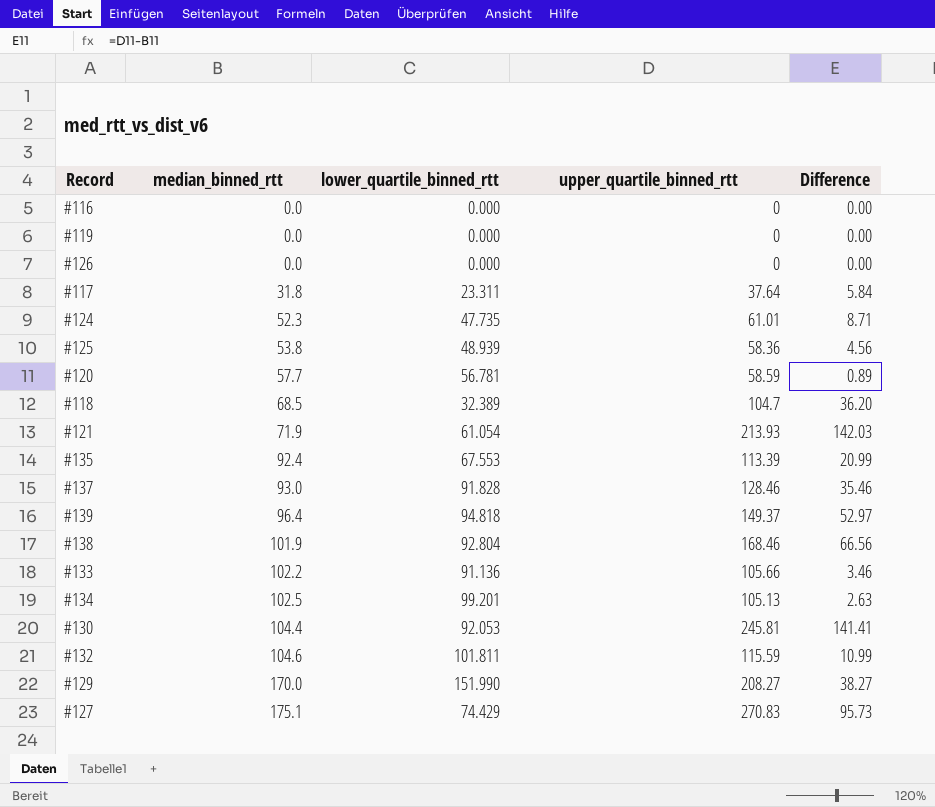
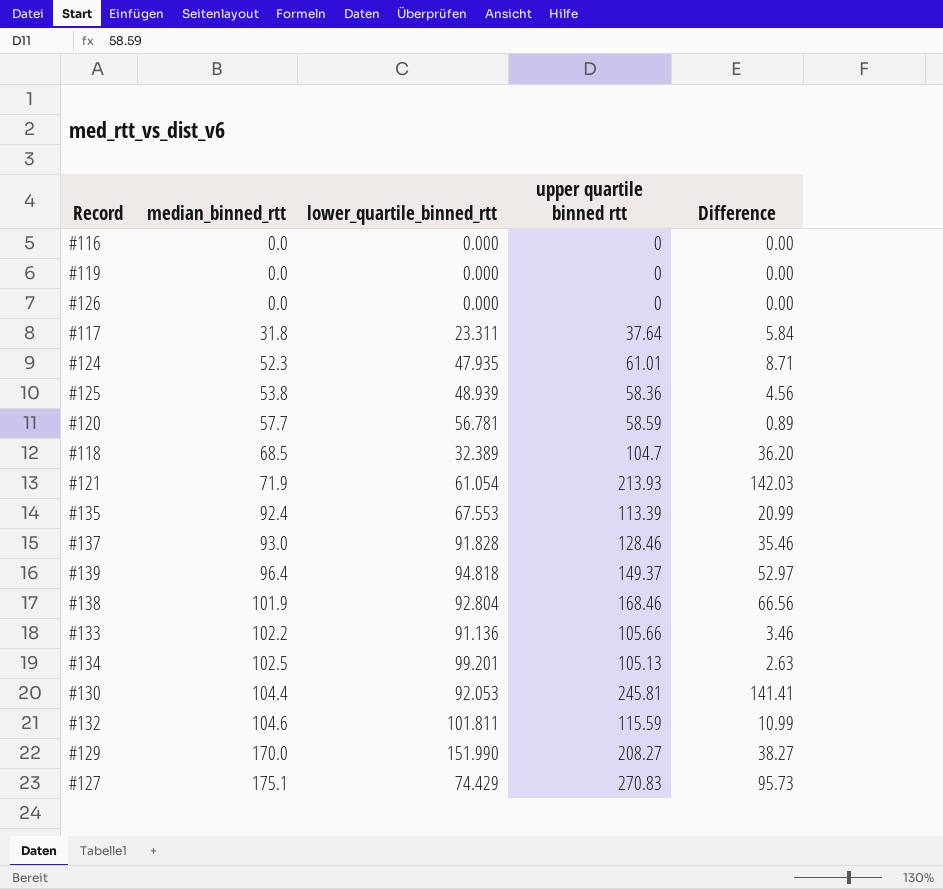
column name: upper_quartile_binned_rtt -> upper quartile binned rtt
#124 | lower_quartile_binned_rtt: 47.735 -> 47.935

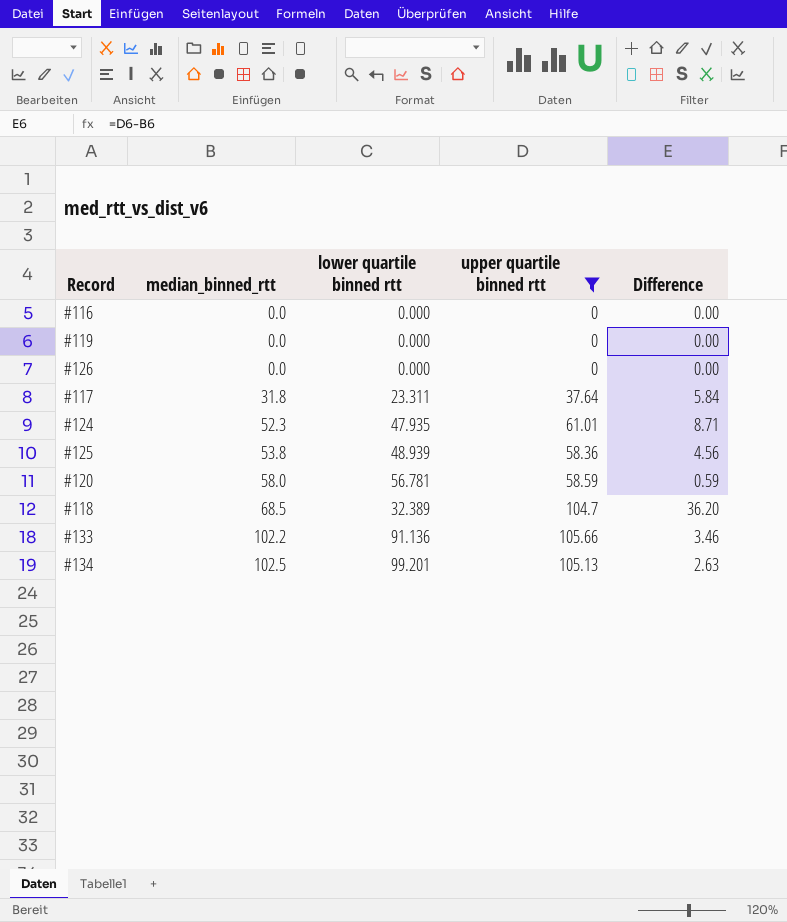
filter: none -> upper quartile binned rtt <= 105.66
column name: lower_quartile_binned_rtt -> lower quartile binned rtt
#120 | median_binned_rtt: 57.7 -> 58.0
#120 | Difference: 0.89 -> 0.59

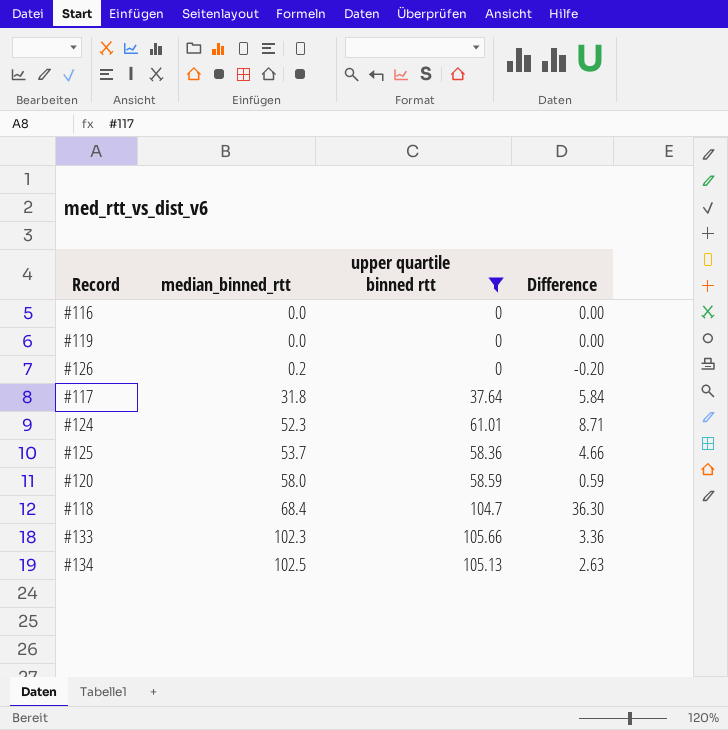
column lower quartile binned rtt | position: 3 -> none
#126 | median_binned_rtt: 0.0 -> 0.2
#126 | Difference: 0.00 -> -0.20
#125 | median_binned_rtt: 53.8 -> 53.7
#125 | Difference: 4.56 -> 4.66
#118 | median_binned_rtt: 68.5 -> 68.4
#118 | Difference: 36.20 -> 36.30
#133 | median_binned_rtt: 102.2 -> 102.3
#133 | Difference: 3.46 -> 3.36

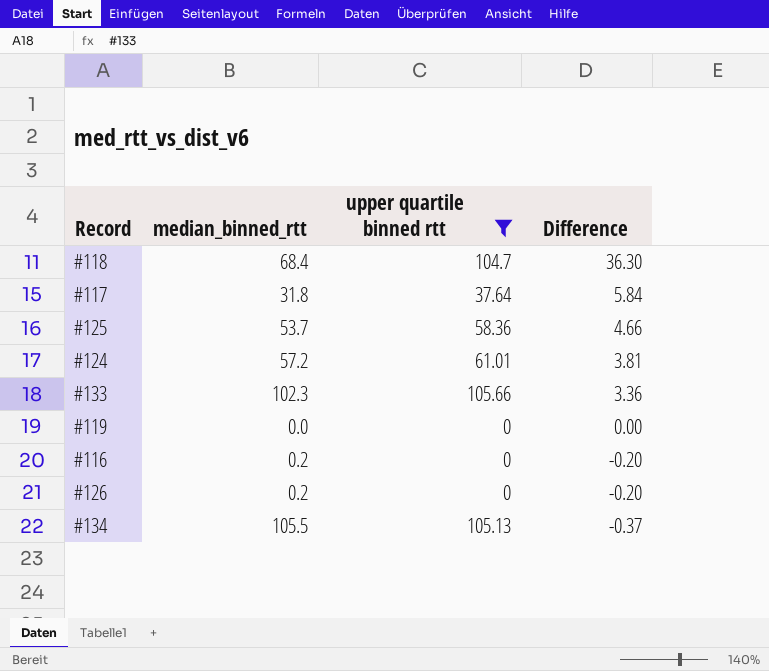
row order: median_binned_rtt ascending -> Difference descending
row #120: 58.0 | 58.59 | 0.59 -> none
#124 | median_binned_rtt: 52.3 -> 57.2
#124 | Difference: 8.71 -> 3.81
#116 | median_binned_rtt: 0.0 -> 0.2
#116 | Difference: 0.00 -> -0.20
#134 | median_binned_rtt: 102.5 -> 105.5
#134 | Difference: 2.63 -> -0.37

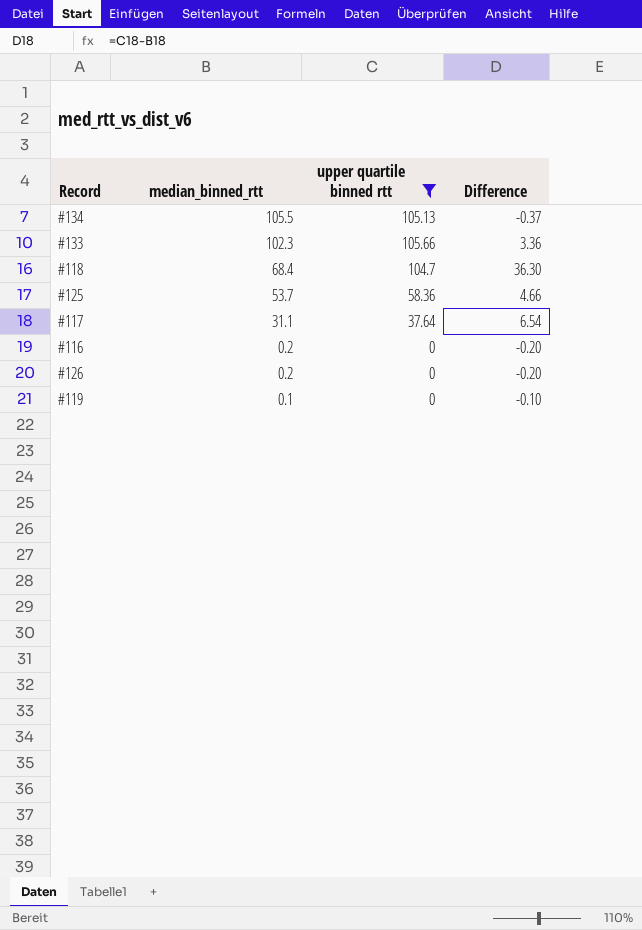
row order: Difference descending -> median_binned_rtt descending
row #124: 57.2 | 61.01 | 3.81 -> none
#117 | median_binned_rtt: 31.8 -> 31.1
#117 | Difference: 5.84 -> 6.54
#119 | median_binned_rtt: 0.0 -> 0.1
#119 | Difference: 0.00 -> -0.10

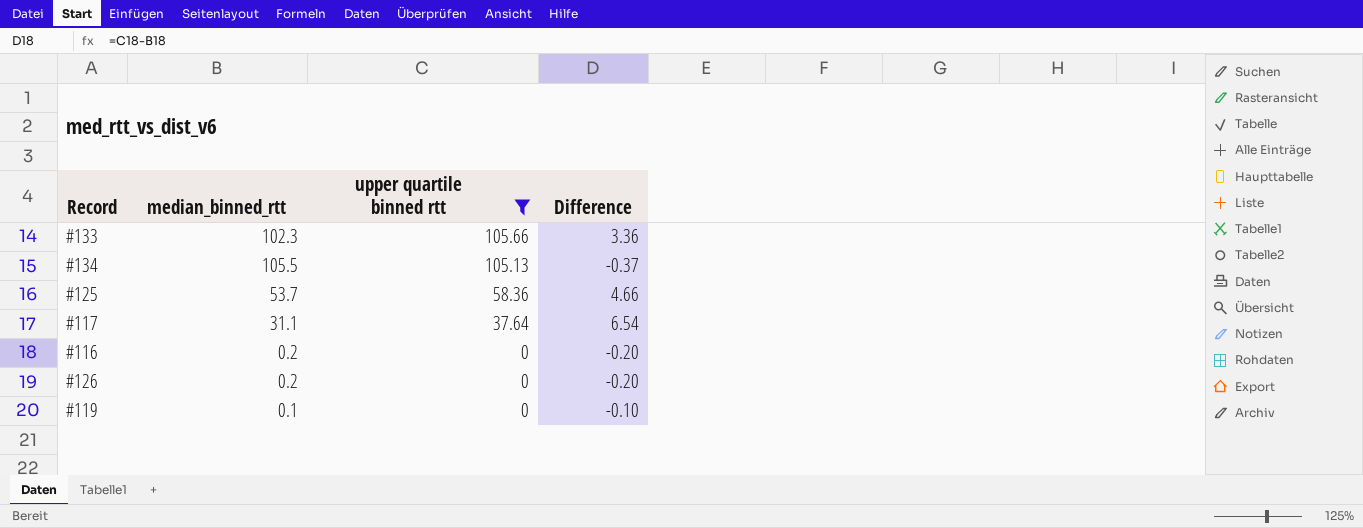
row order: median_binned_rtt descending -> upper quartile binned rtt descending
row #118: 68.4 | 104.7 | 36.30 -> none

